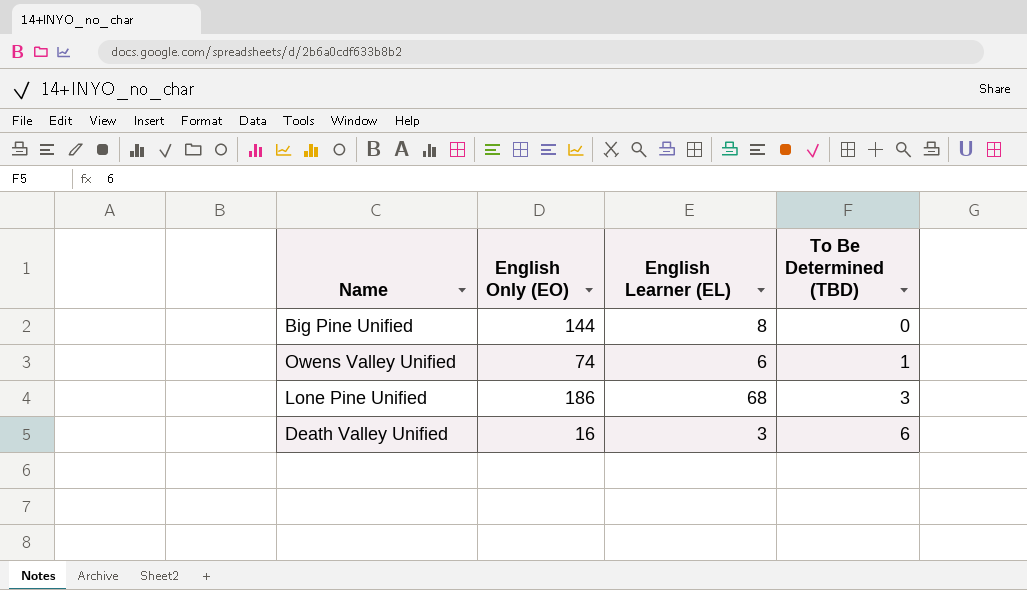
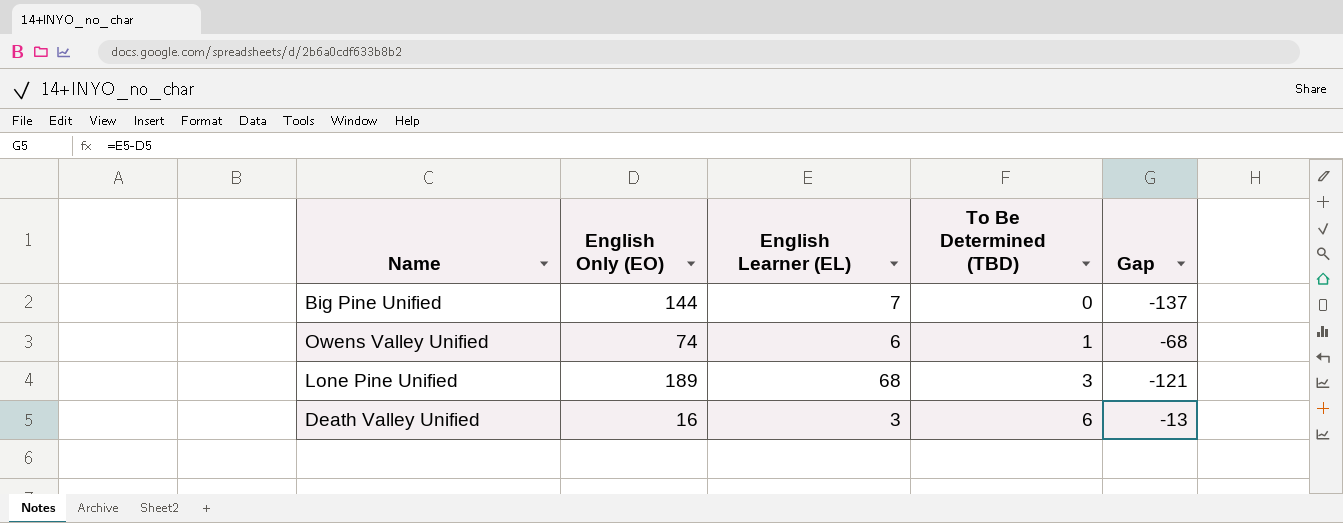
column Gap | formula: none -> [English Learner (EL)] - [English Only (EO)]
Big Pine Unified | English Learner (EL): 8 -> 7
Lone Pine Unified | English Only (EO): 186 -> 189

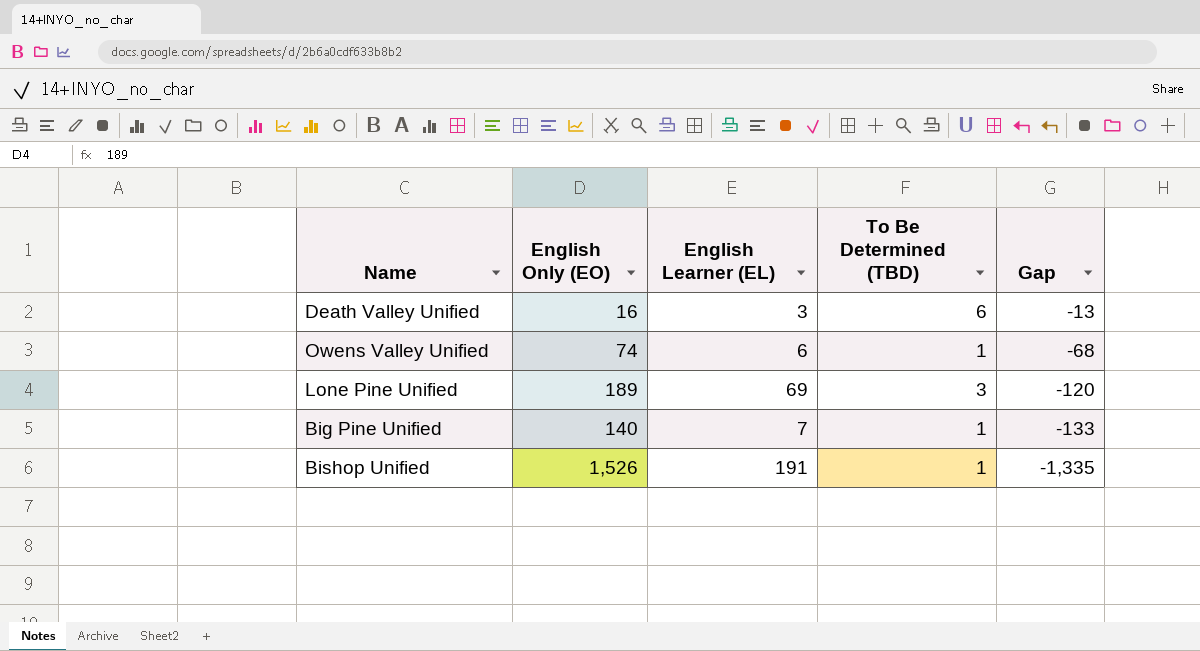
row order: To Be Determined (TBD) ascending -> Gap descending
Lone Pine Unified | English Learner (EL): 68 -> 69
Lone Pine Unified | Gap: -121 -> -120
Big Pine Unified | English Only (EO): 144 -> 140
Big Pine Unified | To Be Determined (TBD): 0 -> 1
Big Pine Unified | Gap: -137 -> -133
row Bishop Unified: none -> 1,526 | 191 | 1 | -1,335

